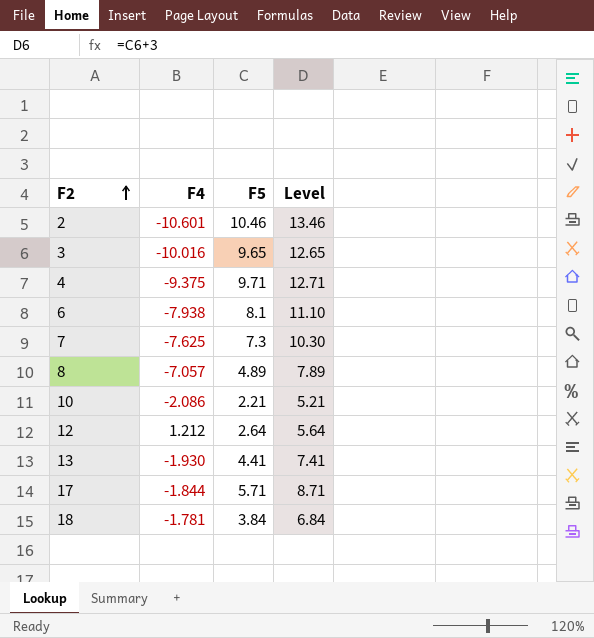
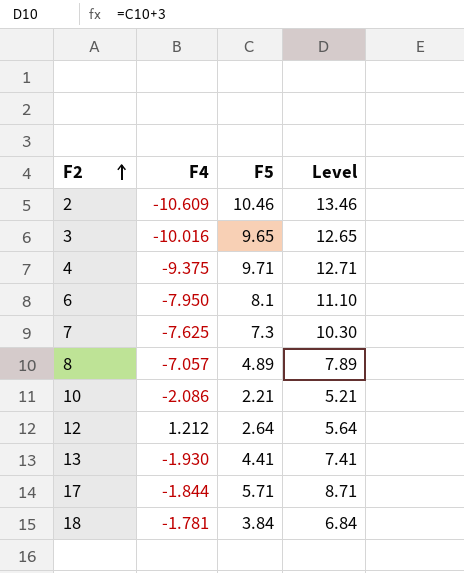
2 | F4: -10.601 -> -10.609
6 | F4: -7.938 -> -7.950

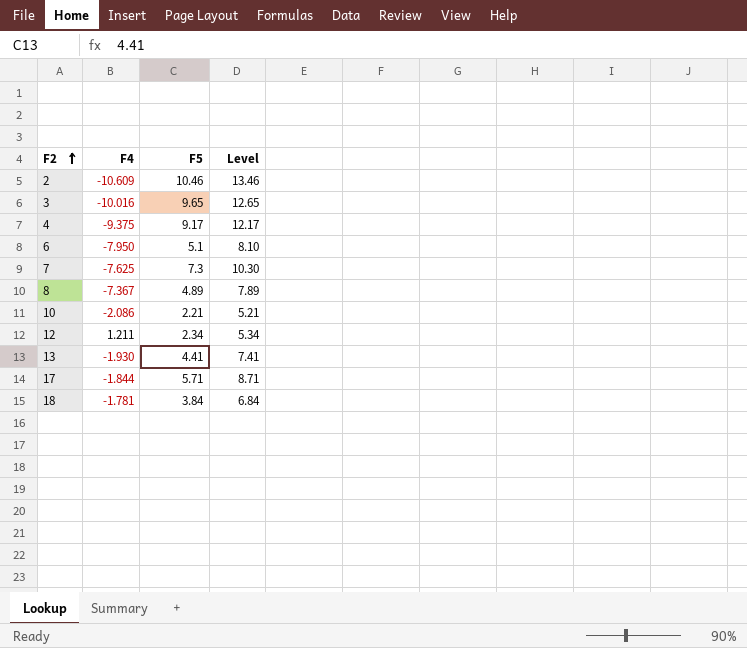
4 | F5: 9.71 -> 9.17
4 | Level: 12.71 -> 12.17
6 | F5: 8.1 -> 5.1
6 | Level: 11.10 -> 8.10
8 | F4: -7.057 -> -7.367
12 | F4: 1.212 -> 1.211
12 | F5: 2.64 -> 2.34
12 | Level: 5.64 -> 5.34

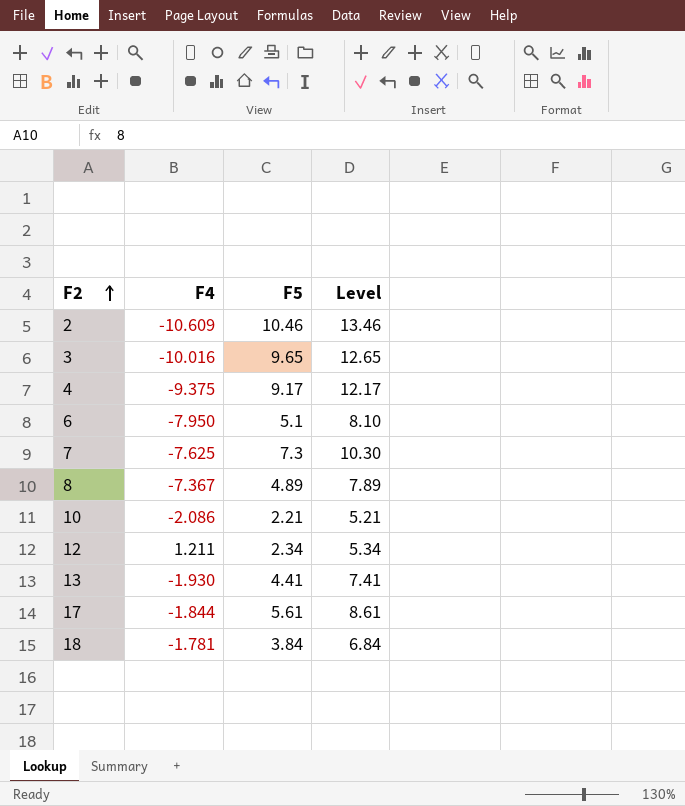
17 | F5: 5.71 -> 5.61
17 | Level: 8.71 -> 8.61

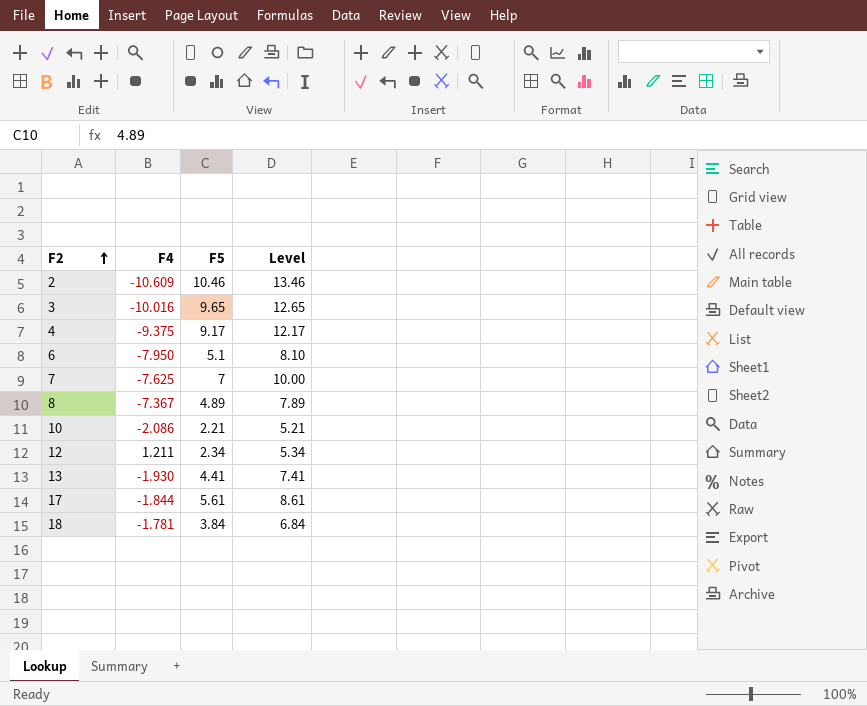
7 | F5: 7.3 -> 7
7 | Level: 10.30 -> 10.00

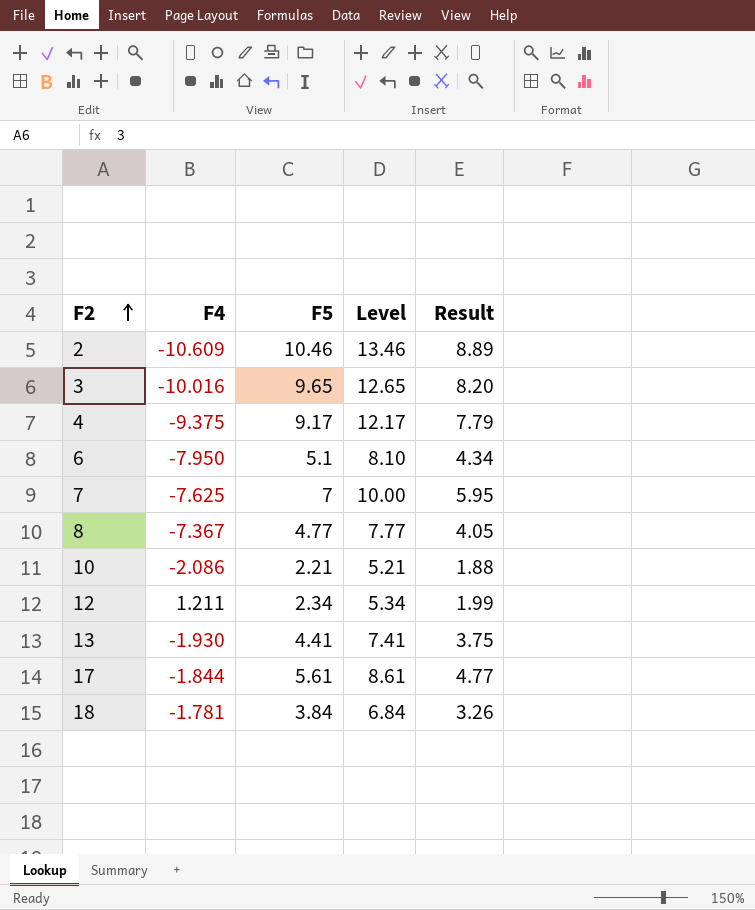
column Result | formula: none -> [F5] * 0.85
8 | F5: 4.89 -> 4.77
8 | Level: 7.89 -> 7.77

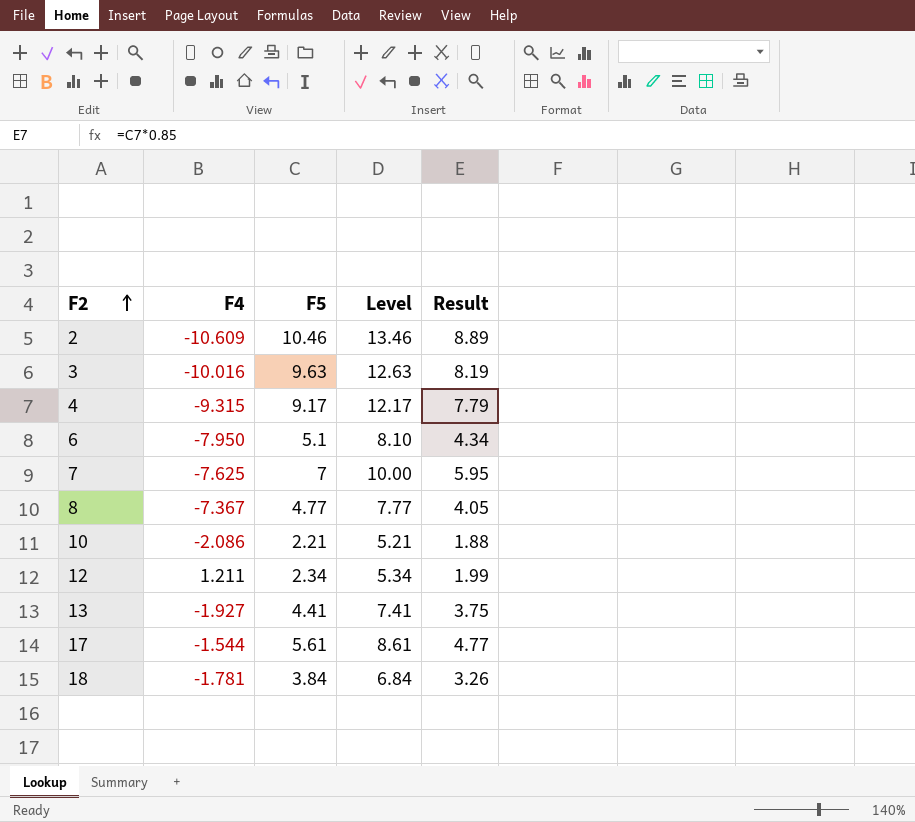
3 | F5: 9.65 -> 9.63
3 | Level: 12.65 -> 12.63
3 | Result: 8.20 -> 8.19
4 | F4: -9.375 -> -9.315
13 | F4: -1.930 -> -1.927
17 | F4: -1.844 -> -1.544

